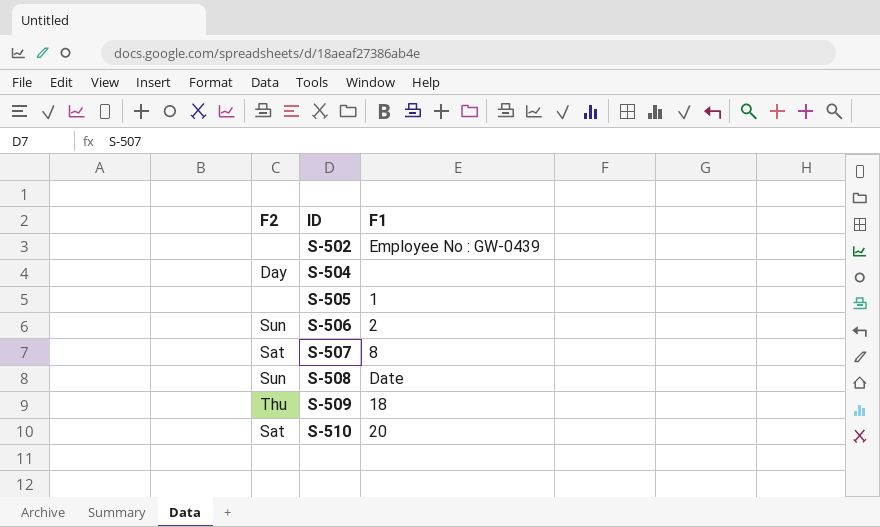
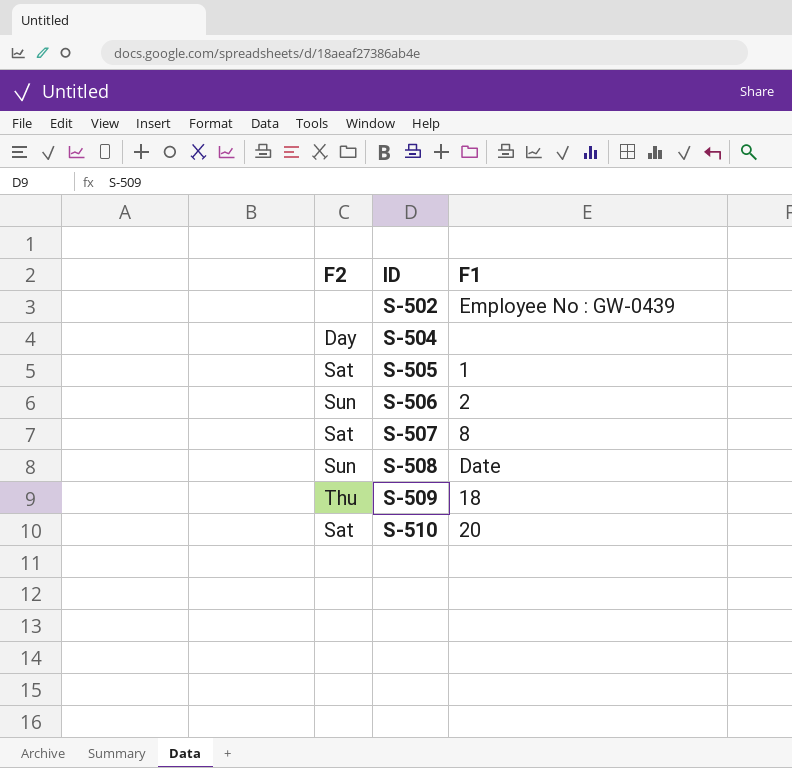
S-505 | F2: none -> Sat

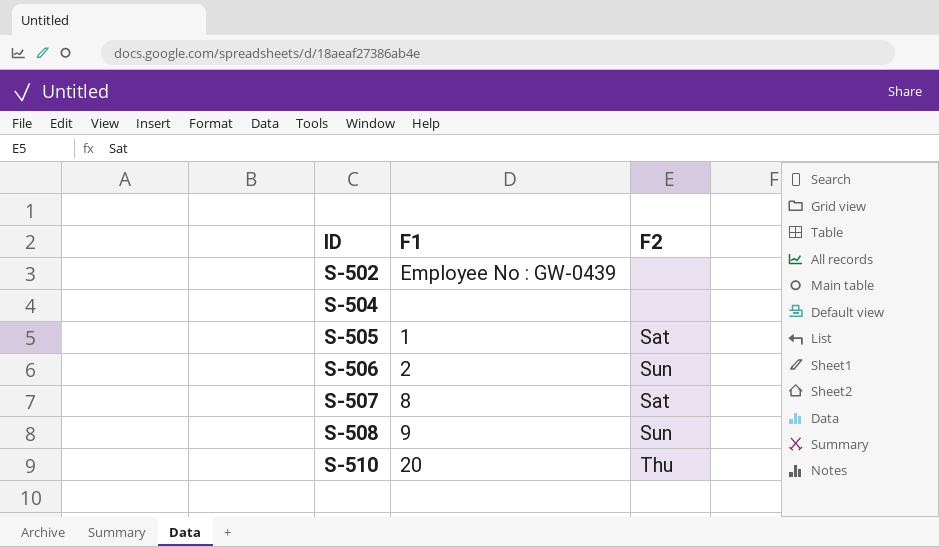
column F2 | position: 1 -> 3
row S-509: Thu | 18 -> none
S-504 | F2: Day -> none
S-508 | F1: Date -> 9
S-510 | F2: Sat -> Thu

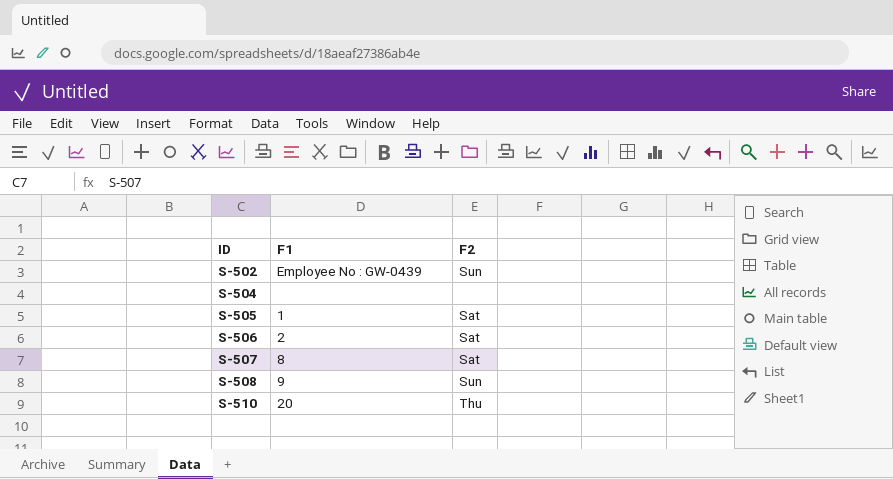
S-502 | F2: none -> Sun
S-506 | F2: Sun -> Sat

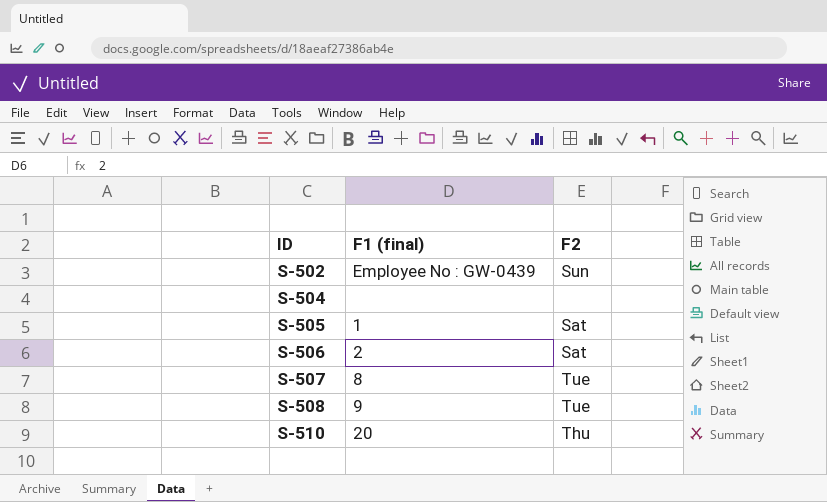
column name: F1 -> F1 (final)
S-507 | F2: Sat -> Tue
S-508 | F2: Sun -> Tue

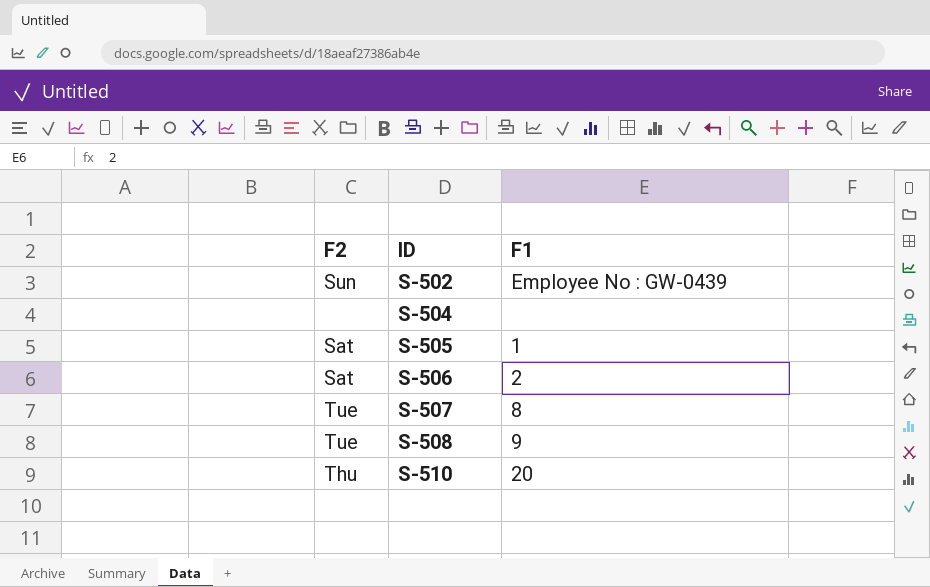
column F2 | position: 3 -> 1
column name: F1 (final) -> F1

